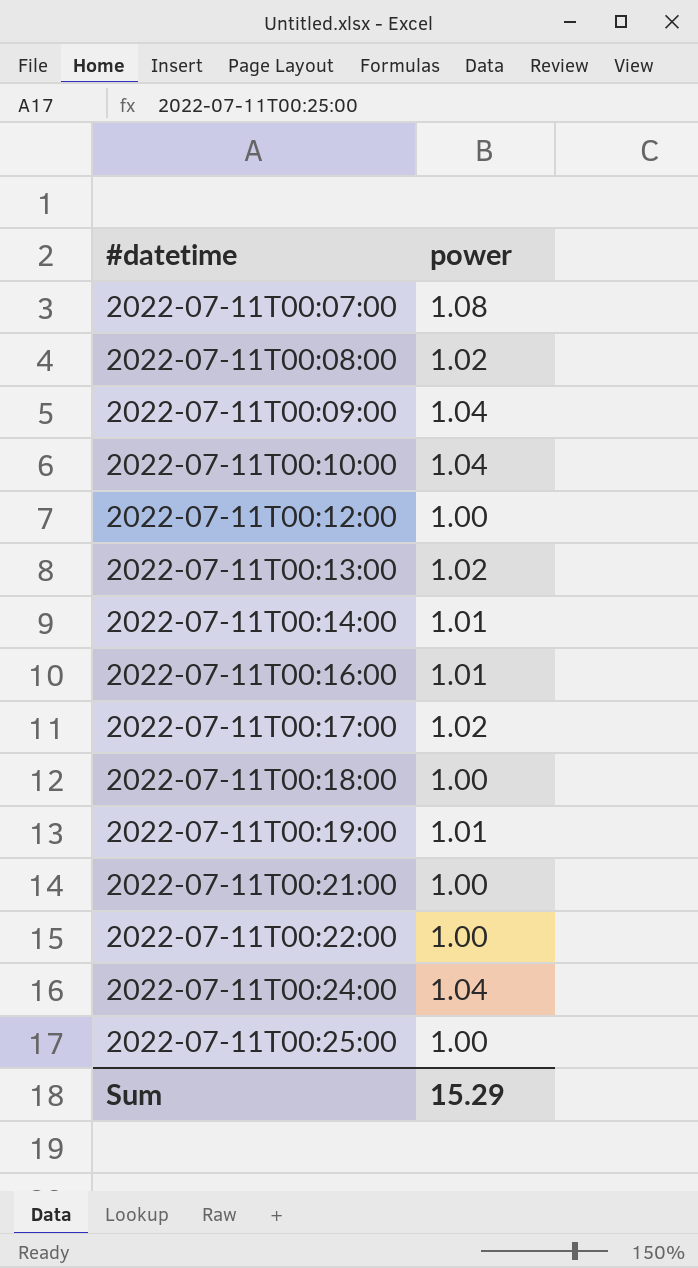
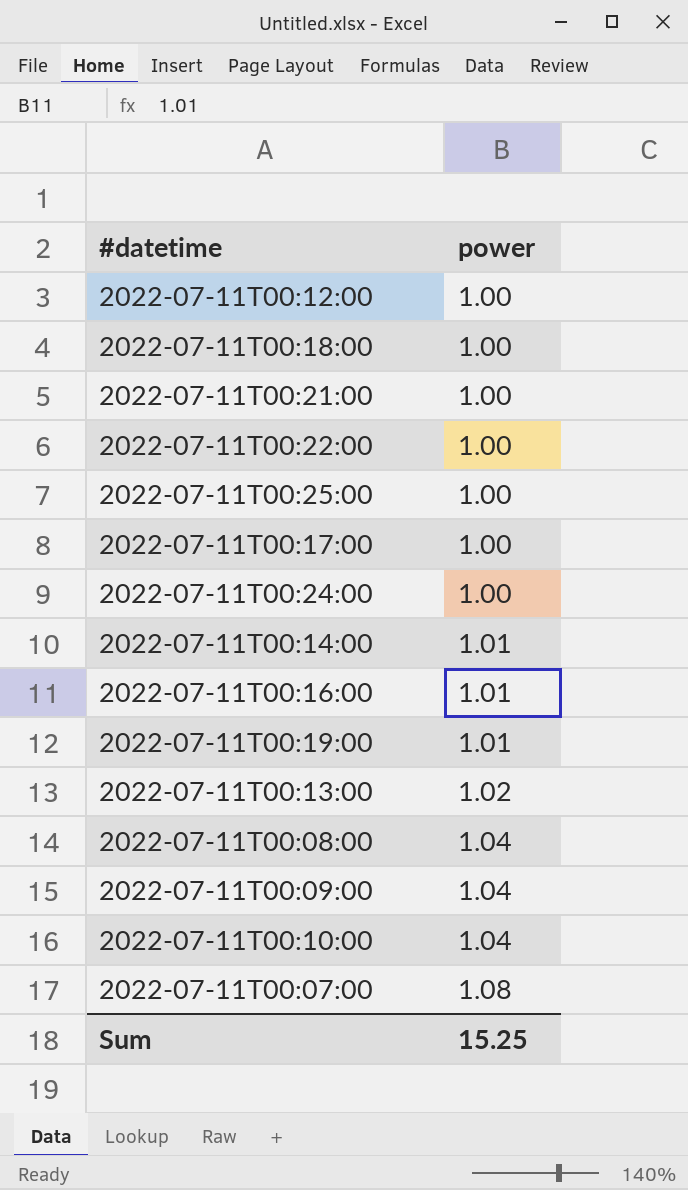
row order: #datetime ascending -> power ascending
2022-07-11T00:17:00 | power: 1.02 -> 1.00
2022-07-11T00:24:00 | power: 1.04 -> 1.00
2022-07-11T00:08:00 | power: 1.02 -> 1.04
Sum | power: 15.29 -> 15.25

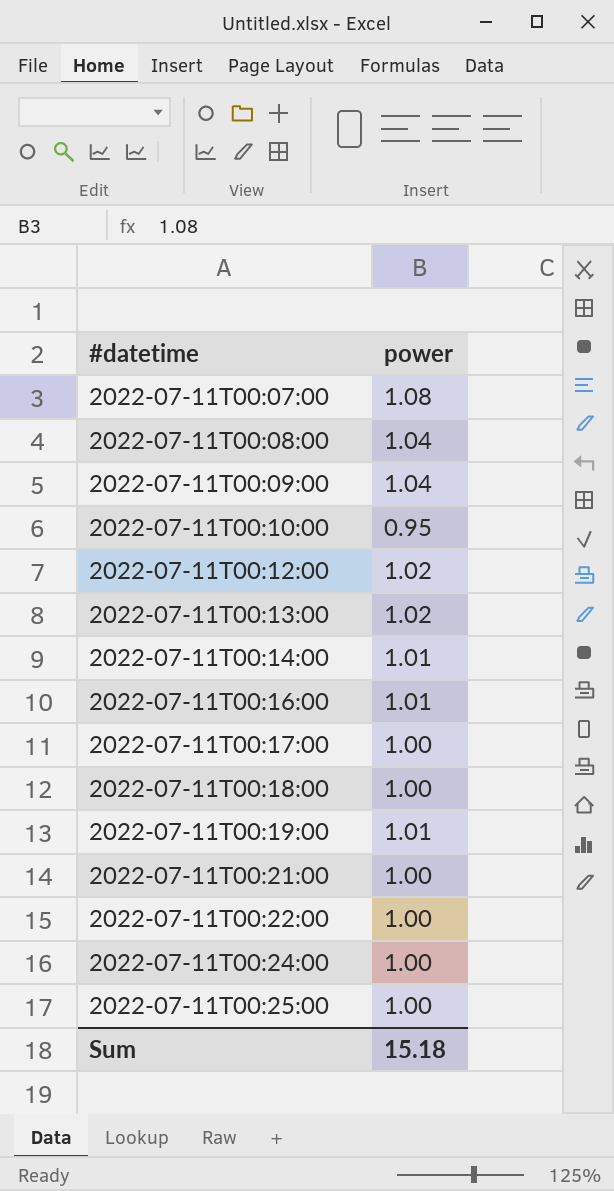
row order: power ascending -> #datetime ascending
2022-07-11T00:10:00 | power: 1.04 -> 0.95
2022-07-11T00:12:00 | power: 1.00 -> 1.02
Sum | power: 15.25 -> 15.18

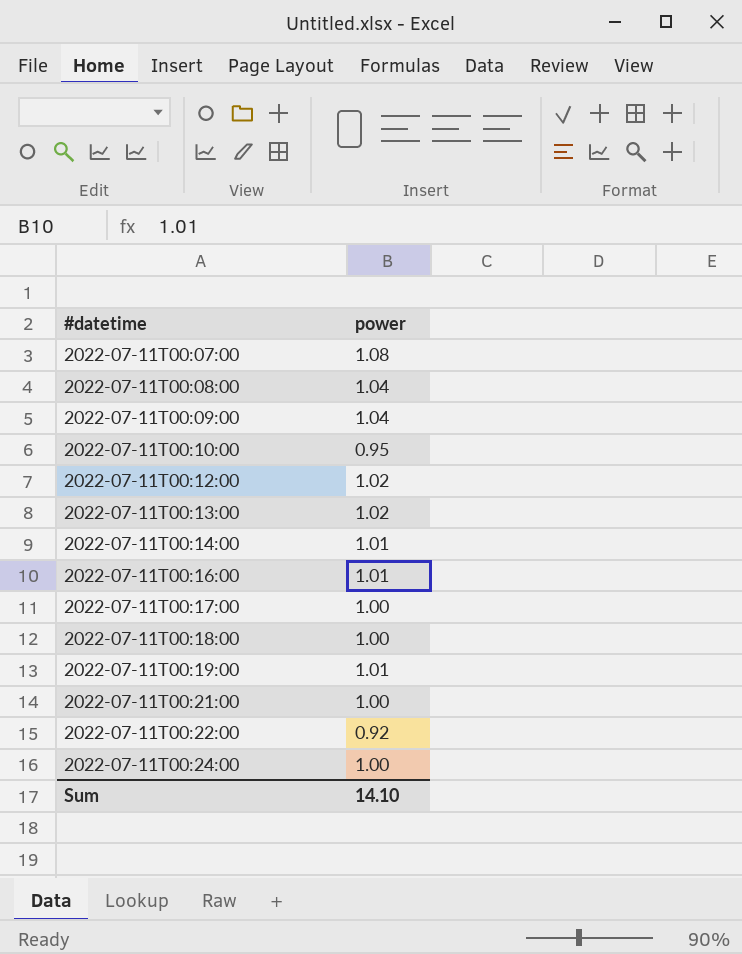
row 2022-07-11T00:25:00: 1.00 -> none
2022-07-11T00:22:00 | power: 1.00 -> 0.92
Sum | power: 15.18 -> 14.10

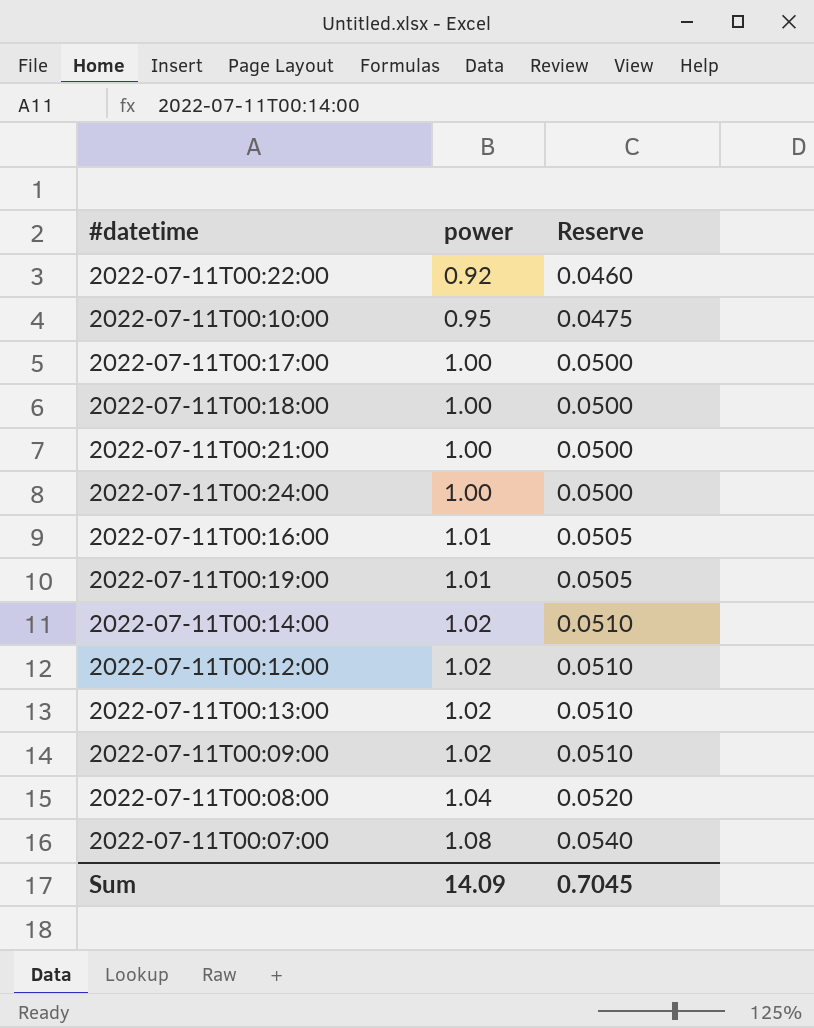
row order: #datetime ascending -> power ascending
column Reserve | formula: none -> [power] * 0.05
2022-07-11T00:14:00 | power: 1.01 -> 1.02
2022-07-11T00:09:00 | power: 1.04 -> 1.02
Sum | power: 14.10 -> 14.09

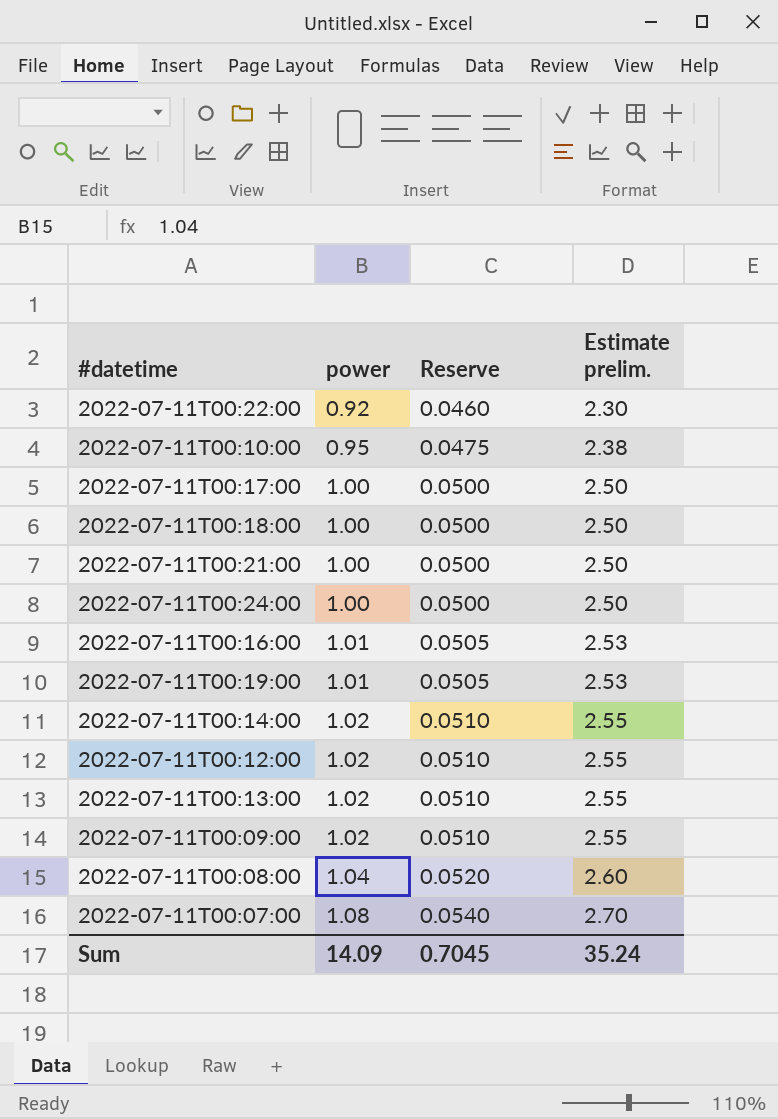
column Estimate prelim. | formula: none -> [power] * 2.5

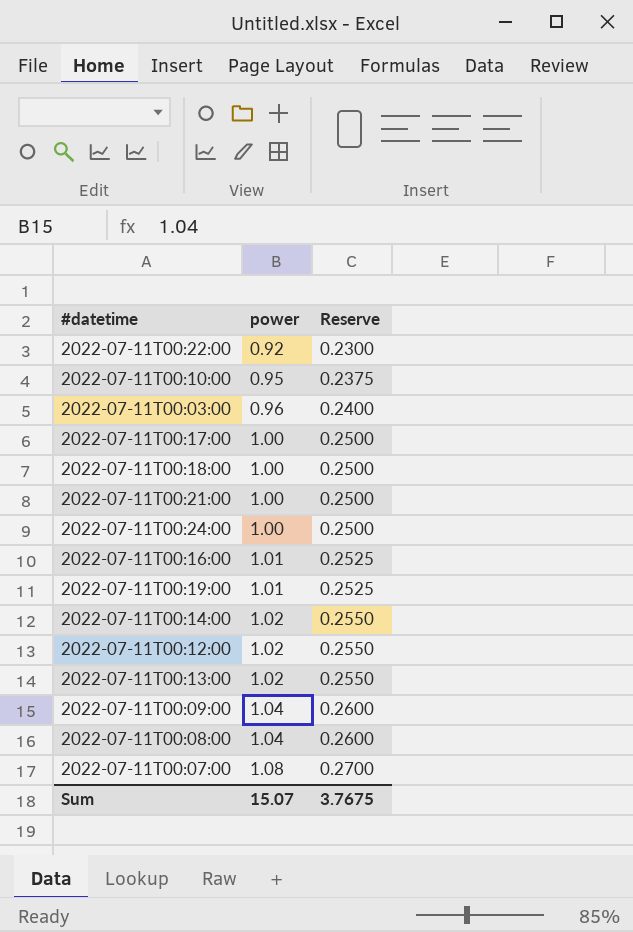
column Estimate prelim. | formula: [power] * 2.5 -> none
column Reserve | formula: [power] * 0.05 -> [power] * 0.25
row 2022-07-11T00:03:00: none -> 0.96 | 0.2400
2022-07-11T00:09:00 | power: 1.02 -> 1.04
Sum | power: 14.09 -> 15.07
Sum | Reserve: 0.7045 -> 3.7675

